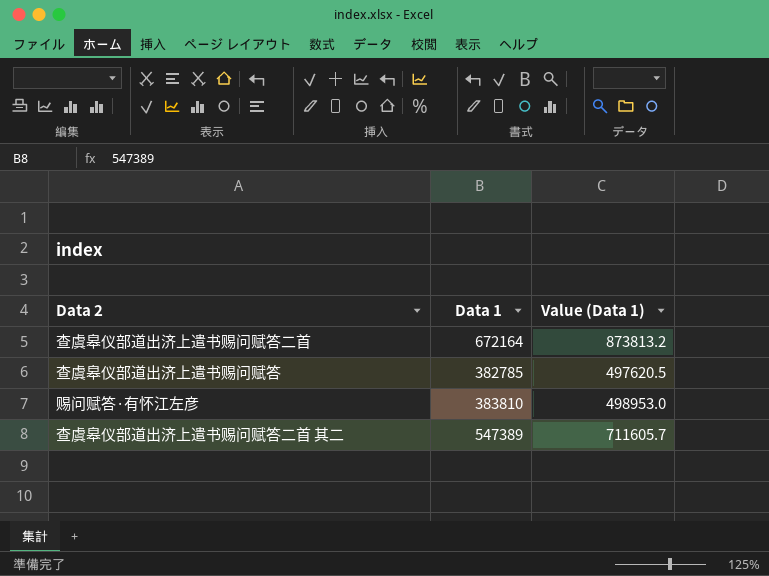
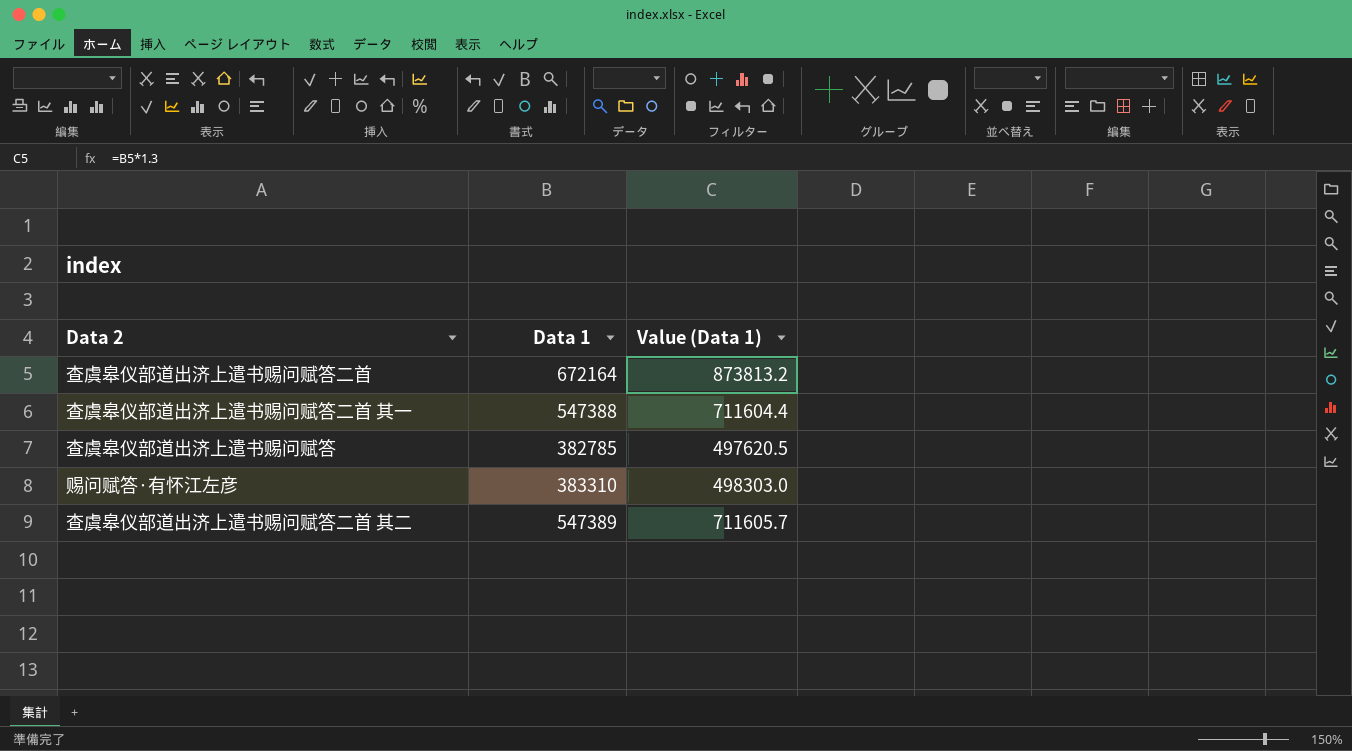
row 查虞皋仪部道出济上遣书赐问赋答二首 其一: none -> 547388 | 711604.4
赐问赋答·有怀江左彦 | Data 1: 383810 -> 383310
赐问赋答·有怀江左彦 | Value (Data 1): 498953.0 -> 498303.0

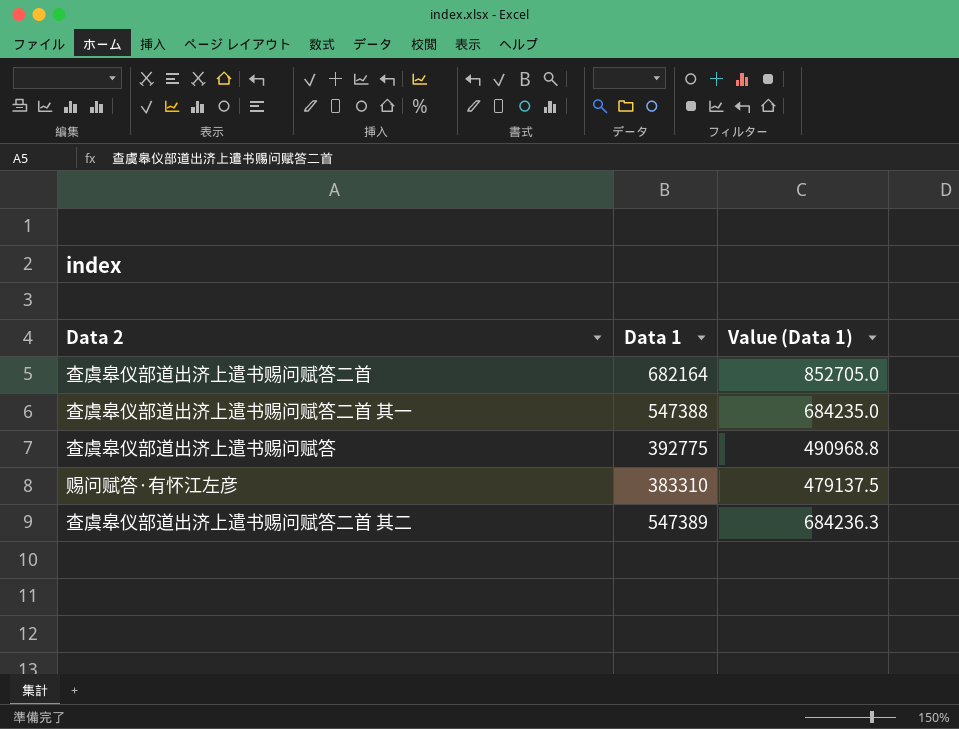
column Value (Data 1) | formula: [Data 1] * 1.3 -> [Data 1] * 1.25
查虞皋仪部道出济上遣书赐问赋答二首 | Data 1: 672164 -> 682164
查虞皋仪部道出济上遣书赐问赋答 | Data 1: 382785 -> 392775

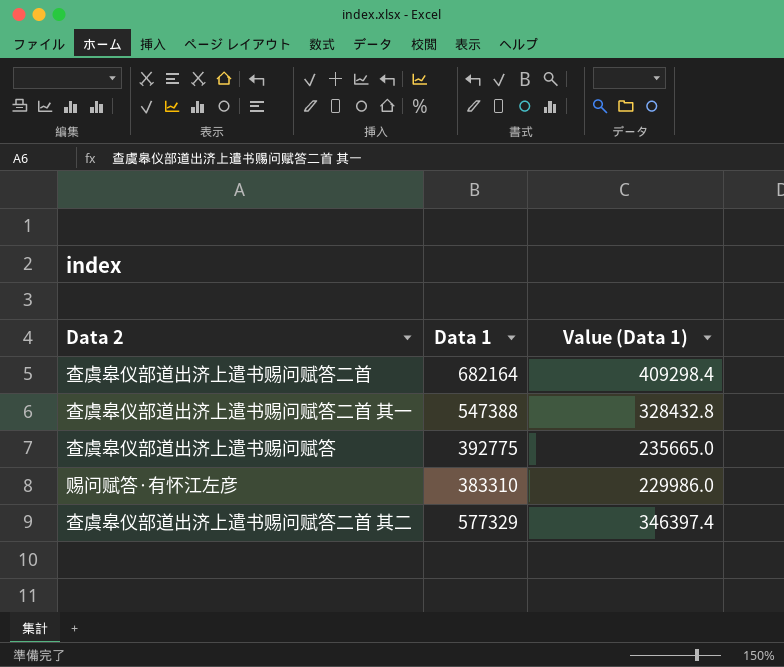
column Value (Data 1) | formula: [Data 1] * 1.25 -> [Data 1] * 0.6
查虞皋仪部道出济上遣书赐问赋答二首 其二 | Data 1: 547389 -> 577329

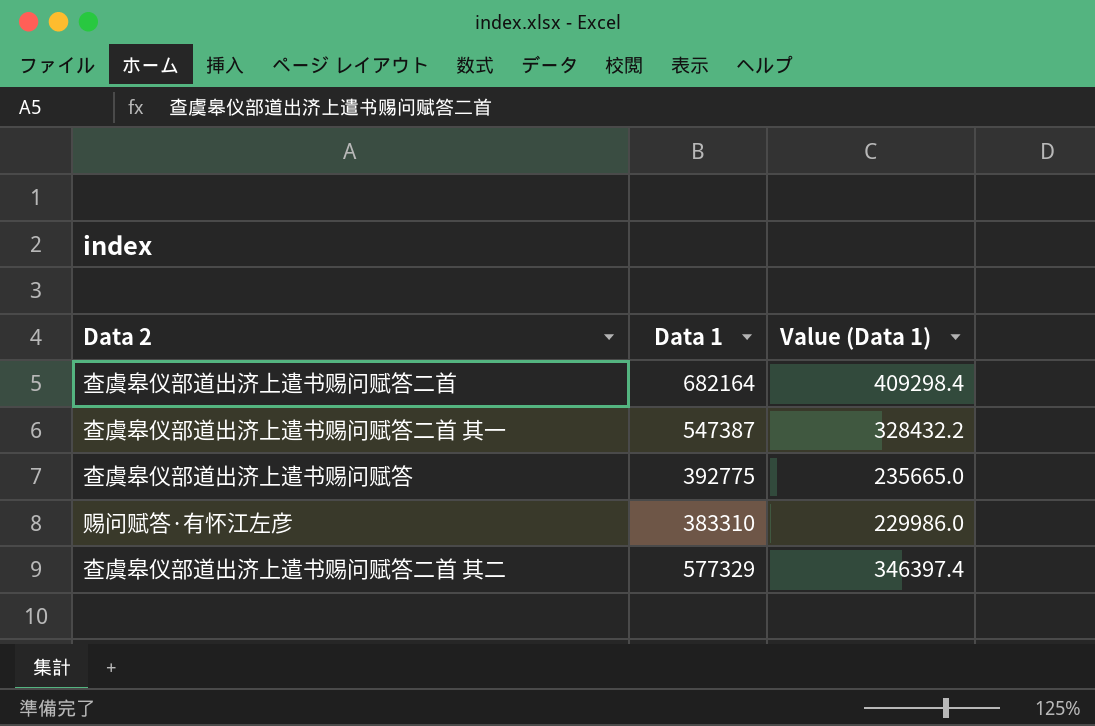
查虞皋仪部道出济上遣书赐问赋答二首 其一 | Data 1: 547388 -> 547387
查虞皋仪部道出济上遣书赐问赋答二首 其一 | Value (Data 1): 328432.8 -> 328432.2

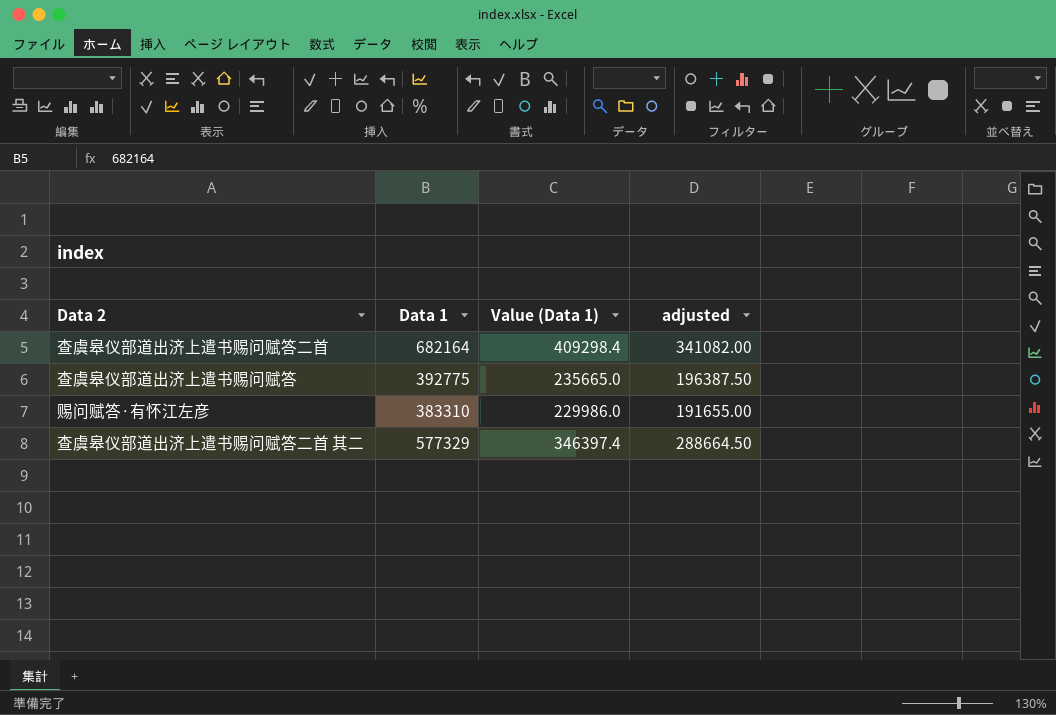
column adjusted | formula: none -> [Data 1] * 0.5
row 查虞皋仪部道出济上遣书赐问赋答二首 其一: 547387 | 328432.2 -> none

